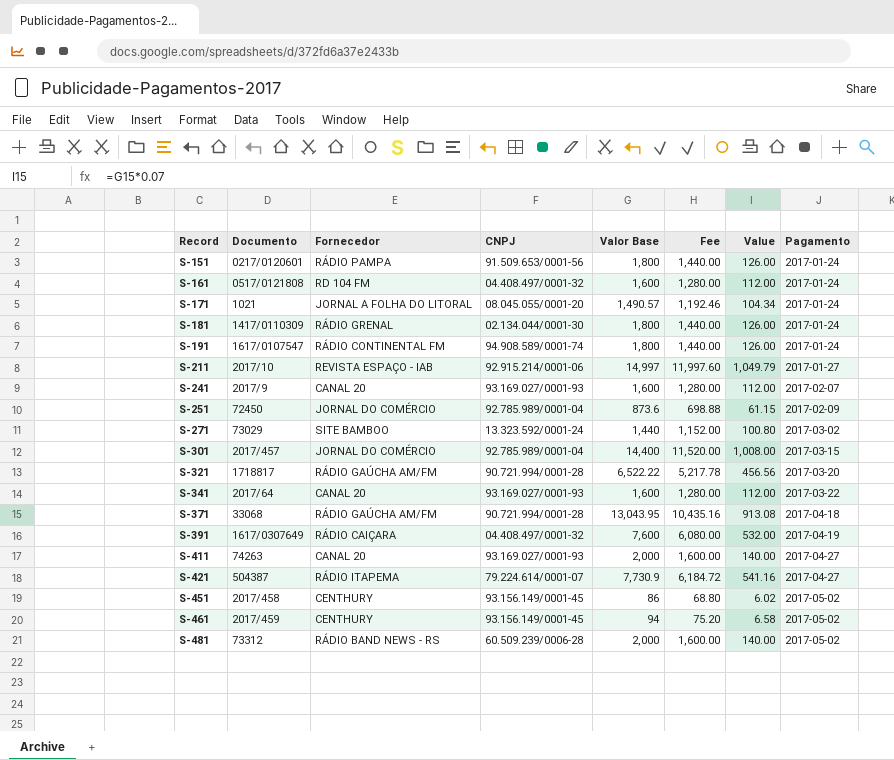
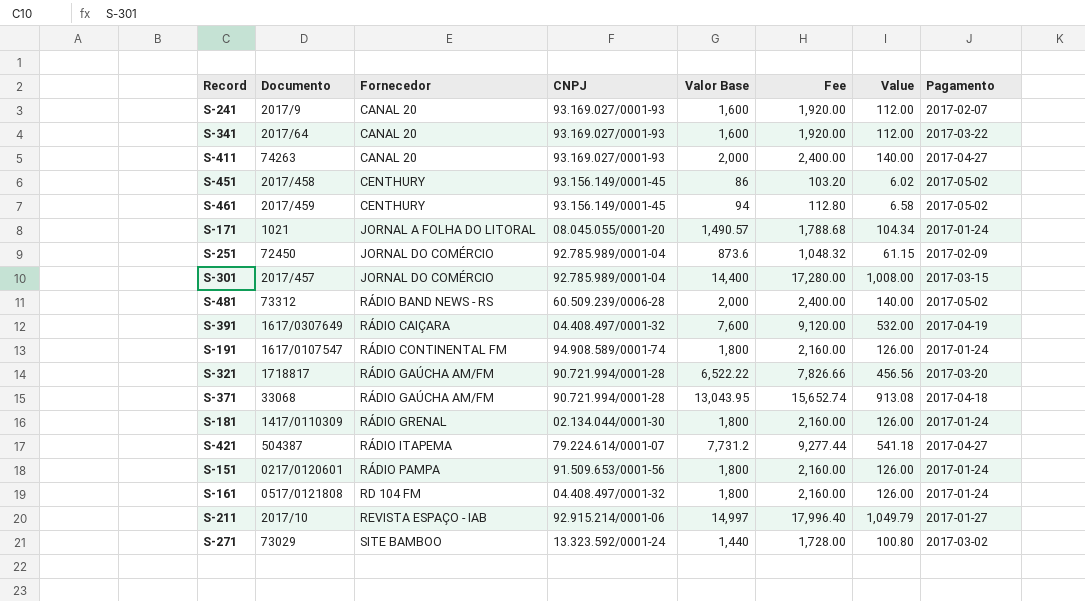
row order: Record ascending -> Fornecedor ascending
column Fee | formula: [Valor Base] * 0.8 -> [Valor Base] * 1.2
S-421 | Valor Base: 7,730.9 -> 7,731.2
S-421 | Value: 541.16 -> 541.18
S-161 | Valor Base: 1,600 -> 1,800
S-161 | Value: 112.00 -> 126.00

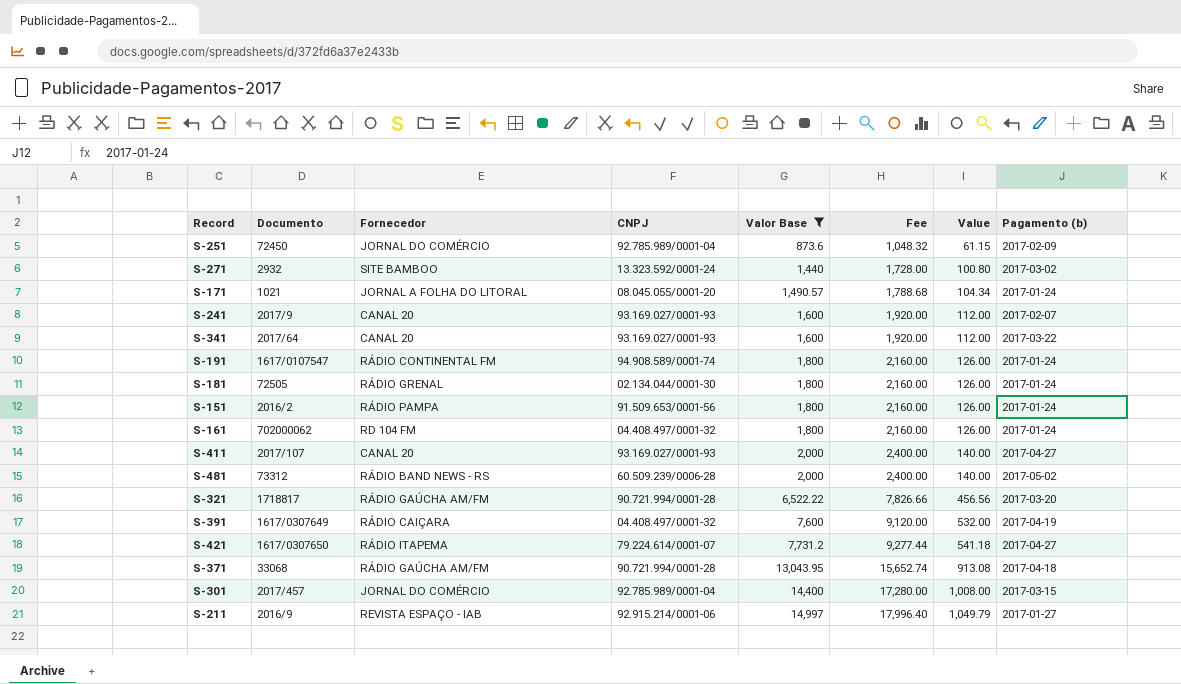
filter: none -> Valor Base >= 873.6
row order: Fornecedor ascending -> Valor Base ascending
column name: Pagamento -> Pagamento (b)
S-271 | Documento: 73029 -> 2932
S-181 | Documento: 1417/0110309 -> 72505
S-151 | Documento: 0217/0120601 -> 2016/2
S-161 | Documento: 0517/0121808 -> 702000062
S-411 | Documento: 74263 -> 2017/107
S-421 | Documento: 504387 -> 1617/0307650
S-211 | Documento: 2017/10 -> 2016/9

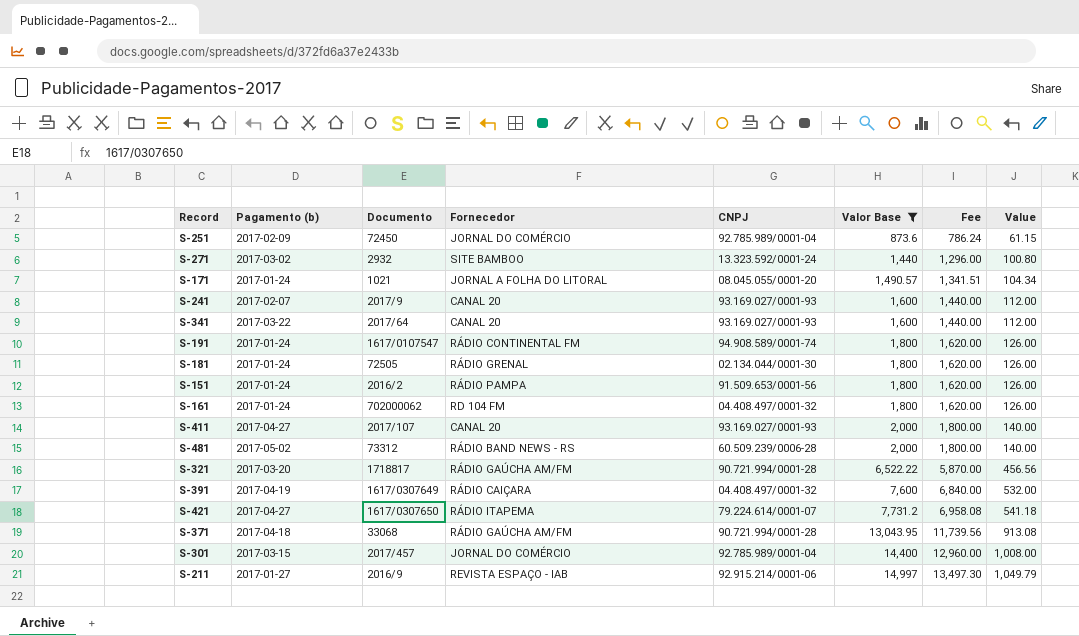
column Pagamento (b) | position: 8 -> 2
column Fee | formula: [Valor Base] * 1.2 -> [Valor Base] * 0.9

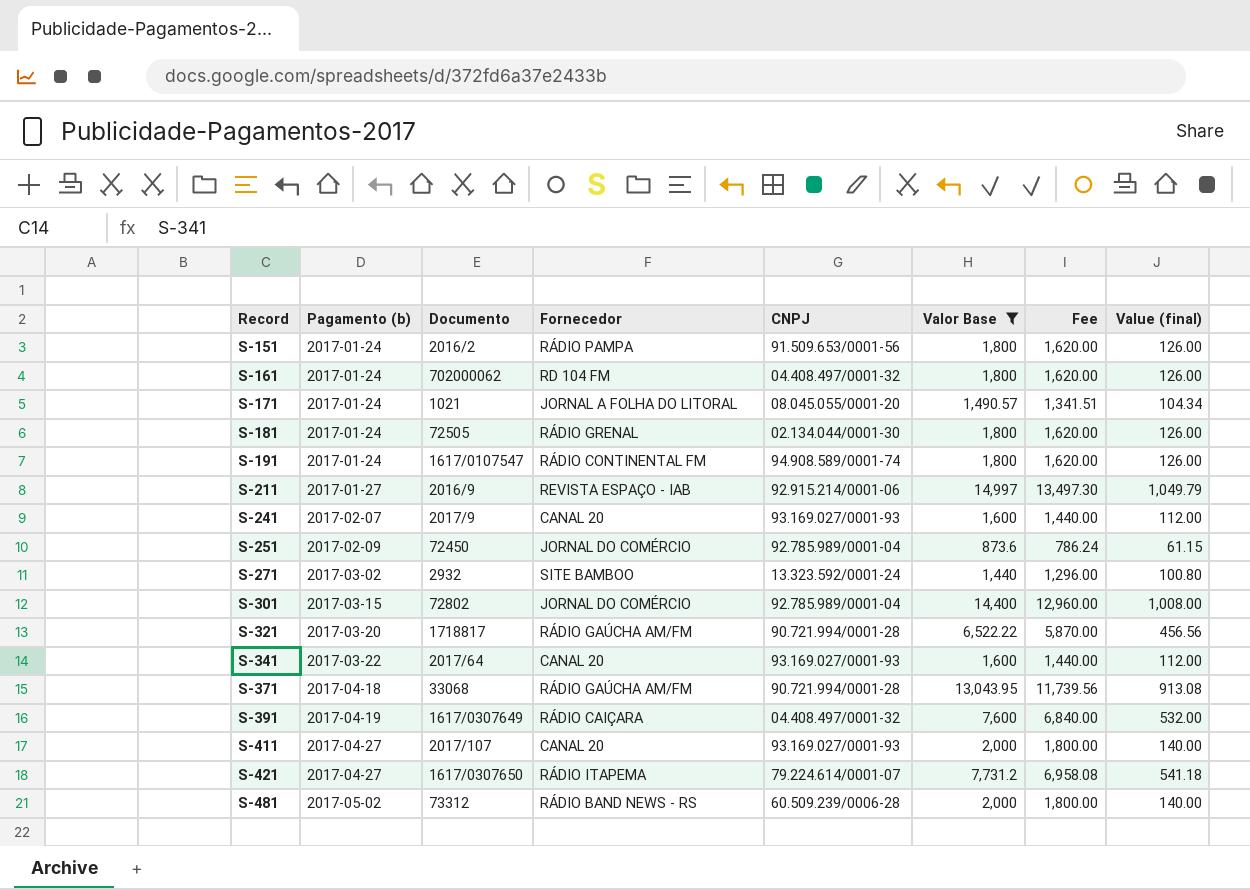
row order: Valor Base ascending -> Record ascending
column name: Value -> Value (final)
S-301 | Documento: 2017/457 -> 72802

